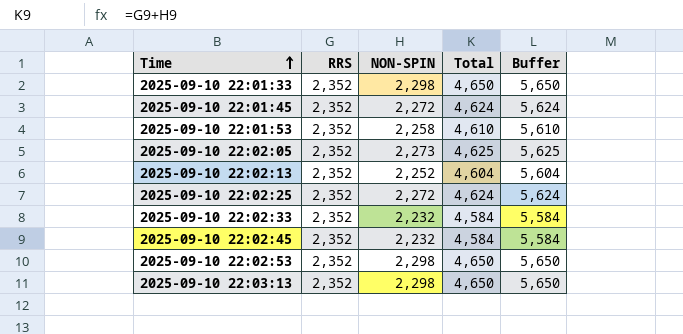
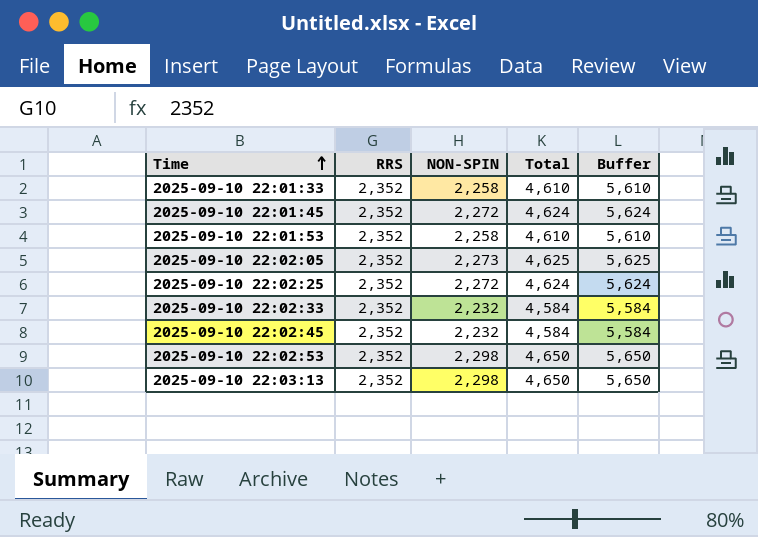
row 2025-09-10 22:02:13: 2,352 | 2,252 | 4,604 | 5,604 -> none
2025-09-10 22:01:33 | NON-SPIN: 2,298 -> 2,258
2025-09-10 22:01:33 | Total: 4,650 -> 4,610
2025-09-10 22:01:33 | Buffer: 5,650 -> 5,610

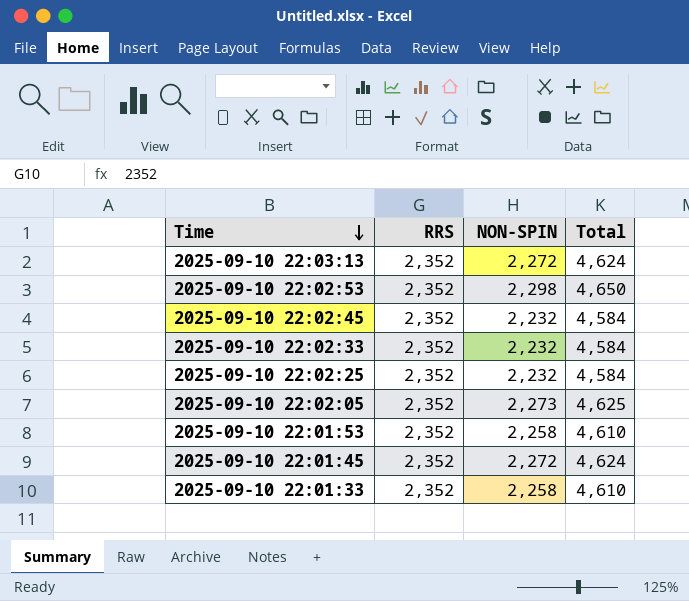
row order: Time ascending -> Time descending
column Buffer | formula: [Total] + 1000 -> none
2025-09-10 22:03:13 | NON-SPIN: 2,298 -> 2,272
2025-09-10 22:03:13 | Total: 4,650 -> 4,624
2025-09-10 22:02:25 | NON-SPIN: 2,272 -> 2,232
2025-09-10 22:02:25 | Total: 4,624 -> 4,584

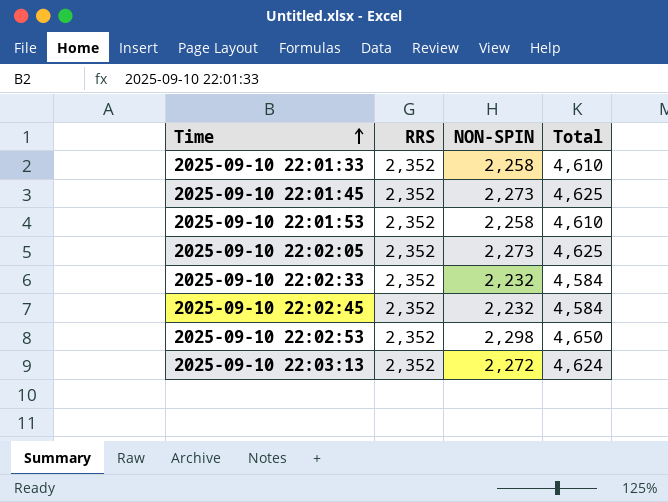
row order: Time descending -> Time ascending
row 2025-09-10 22:02:25: 2,352 | 2,232 | 4,584 -> none
2025-09-10 22:01:45 | NON-SPIN: 2,272 -> 2,273
2025-09-10 22:01:45 | Total: 4,624 -> 4,625

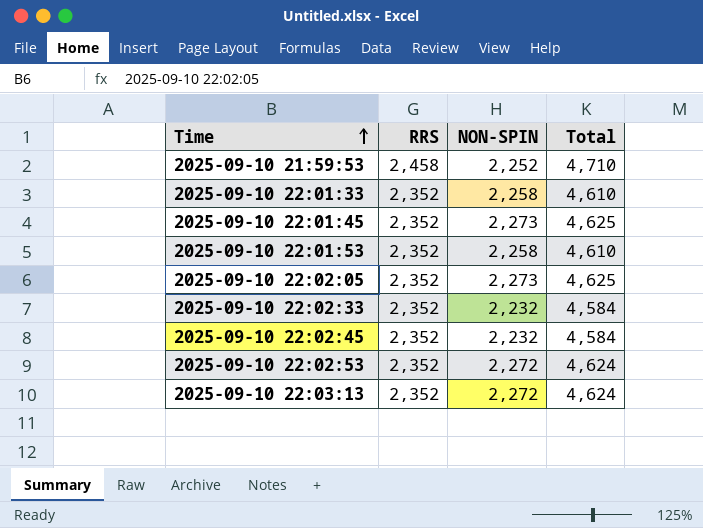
row 2025-09-10 21:59:53: none -> 2,458 | 2,252 | 4,710
2025-09-10 22:02:53 | NON-SPIN: 2,298 -> 2,272
2025-09-10 22:02:53 | Total: 4,650 -> 4,624

